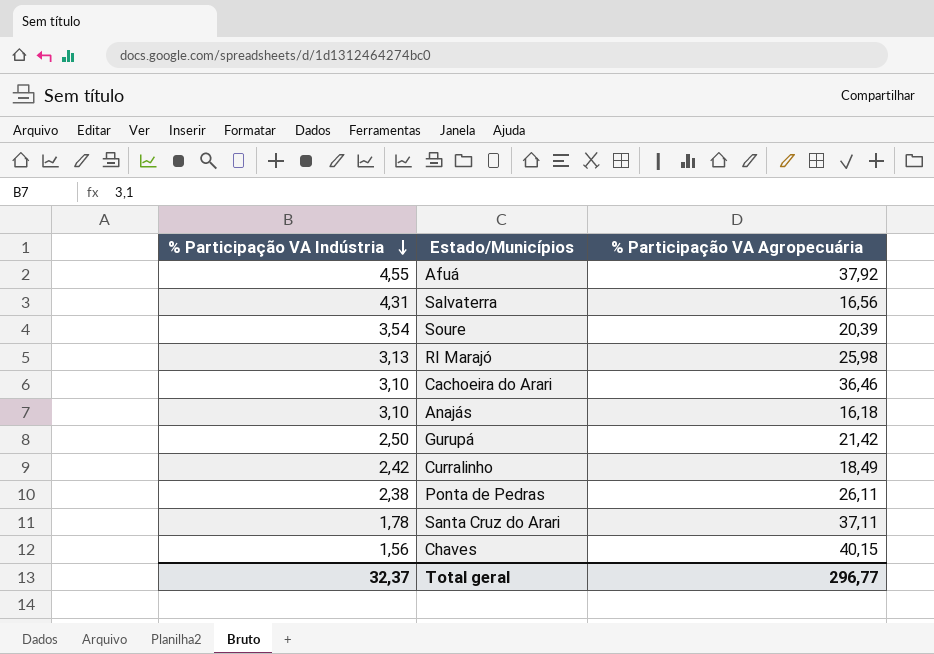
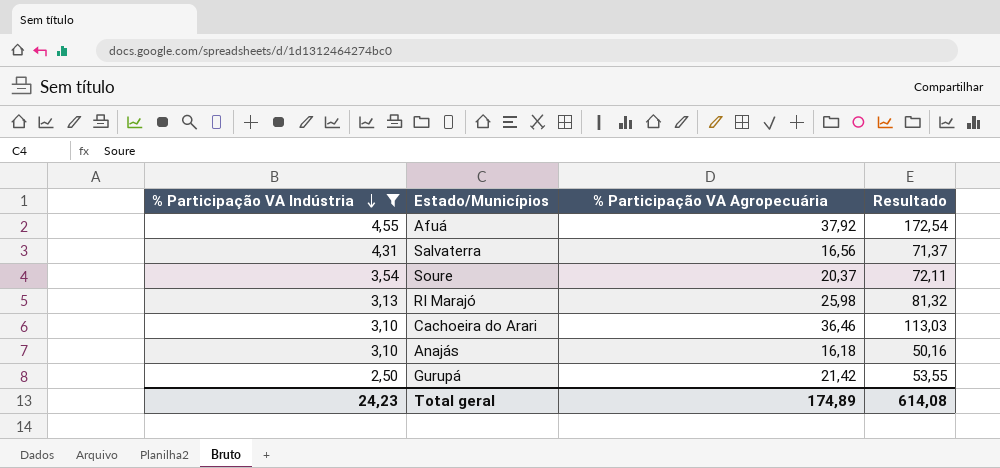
filter: none -> % Participação VA Indústria >= 2,50
column Resultado | formula: none -> [% Participação VA Indústria] * [% Participação VA Agropecuária]
Soure | % Participação VA Agropecuária: 20,39 -> 20,37
Total geral | % Participação VA Indústria: 32,37 -> 24,23
Total geral | % Participação VA Agropecuária: 296,77 -> 174,89

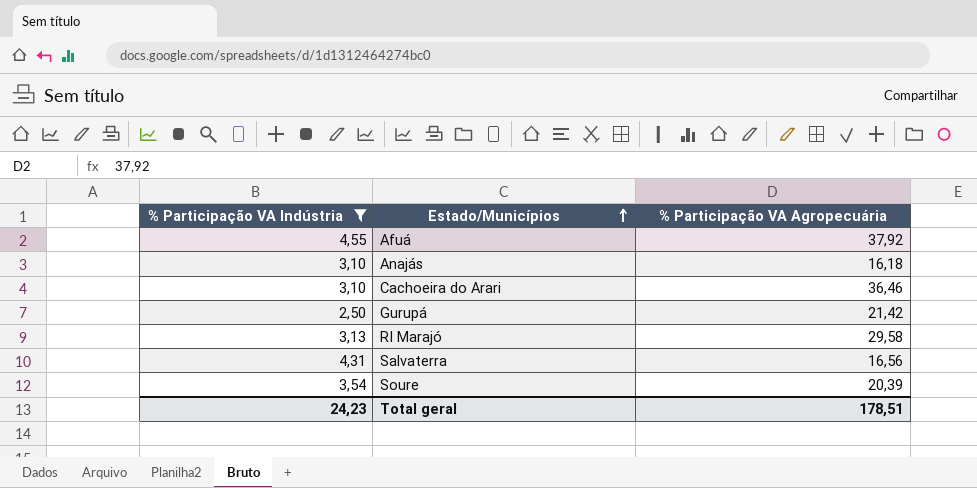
row order: % Participação VA Indústria descending -> Estado/Municípios ascending
column Resultado | formula: [% Participação VA Indústria] * [% Participação VA Agropecuária] -> none
RI Marajó | % Participação VA Agropecuária: 25,98 -> 29,58
Soure | % Participação VA Agropecuária: 20,37 -> 20,39
Total geral | % Participação VA Agropecuária: 174,89 -> 178,51

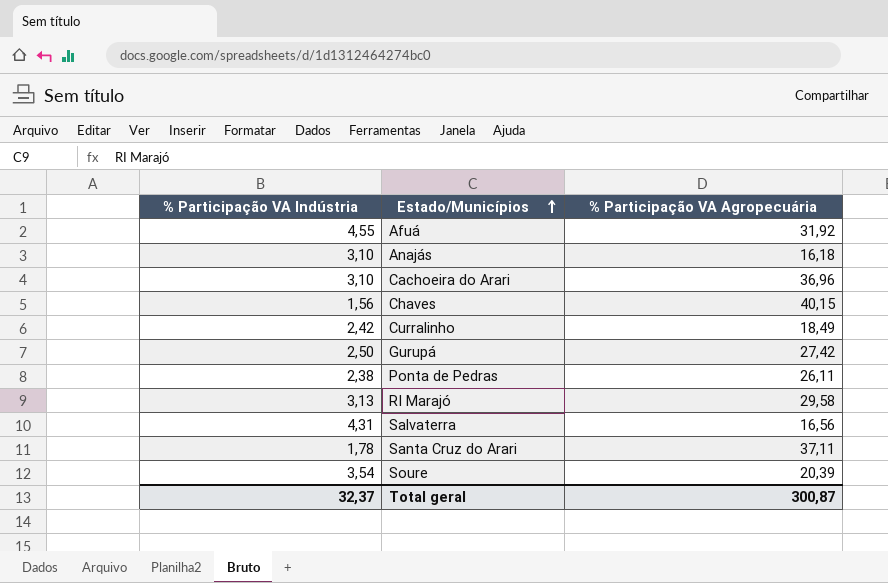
filter: % Participação VA Indústria >= 2,50 -> none
Afuá | % Participação VA Agropecuária: 37,92 -> 31,92
Cachoeira do Arari | % Participação VA Agropecuária: 36,46 -> 36,96
Gurupá | % Participação VA Agropecuária: 21,42 -> 27,42
Total geral | % Participação VA Indústria: 24,23 -> 32,37
Total geral | % Participação VA Agropecuária: 178,51 -> 300,87

